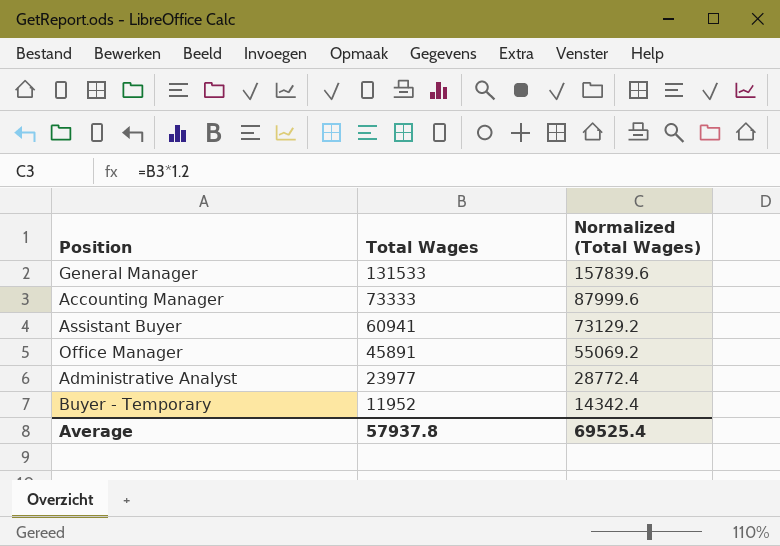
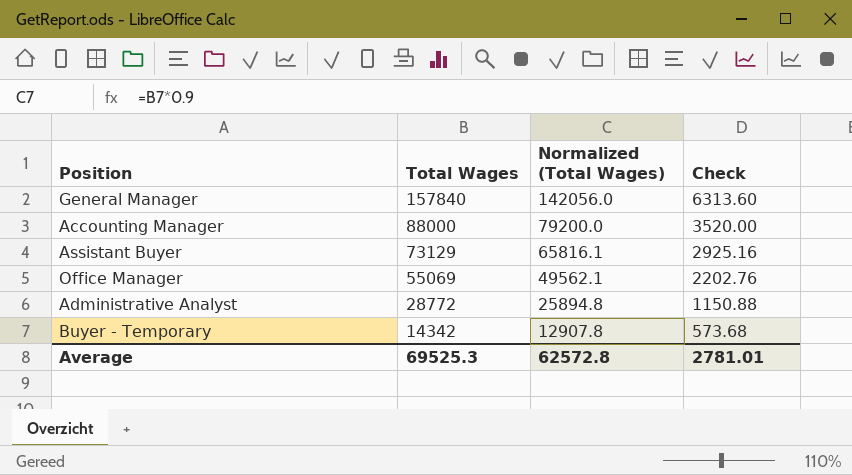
column Normalized (Total Wages) | formula: [Total Wages] * 1.2 -> [Total Wages] * 0.9
column Check | formula: none -> [Total Wages] * 0.04
General Manager | Total Wages: 131533 -> 157840
Accounting Manager | Total Wages: 73333 -> 88000
Assistant Buyer | Total Wages: 60941 -> 73129
Office Manager | Total Wages: 45891 -> 55069
Administrative Analyst | Total Wages: 23977 -> 28772
Buyer - Temporary | Total Wages: 11952 -> 14342
Average | Total Wages: 57937.8 -> 69525.3
Average | Normalized (Total Wages): 69525.4 -> 62572.8

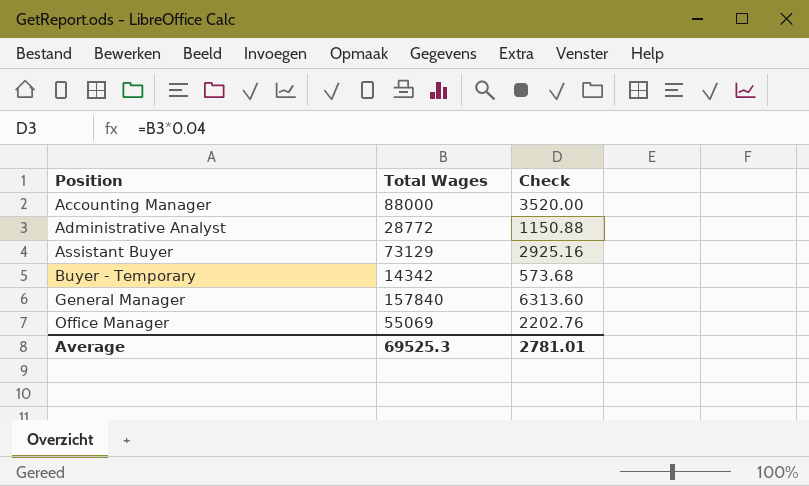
row order: Total Wages descending -> Position ascending
column Normalized (Total Wages) | formula: [Total Wages] * 0.9 -> none

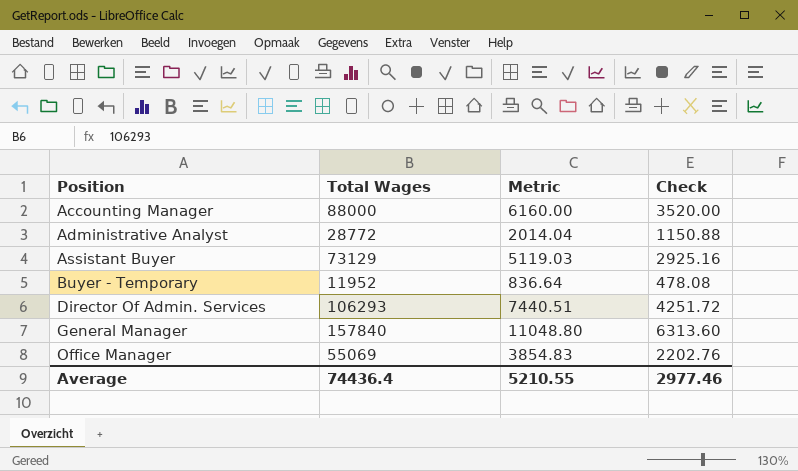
column Metric | formula: none -> [Total Wages] * 0.07
Buyer - Temporary | Total Wages: 14342 -> 11952
Buyer - Temporary | Check: 573.68 -> 478.08
row Director Of Admin. Services: none -> 106293 | 7440.51 | 4251.72
Average | Total Wages: 69525.3 -> 74436.4
Average | Check: 2781.01 -> 2977.46

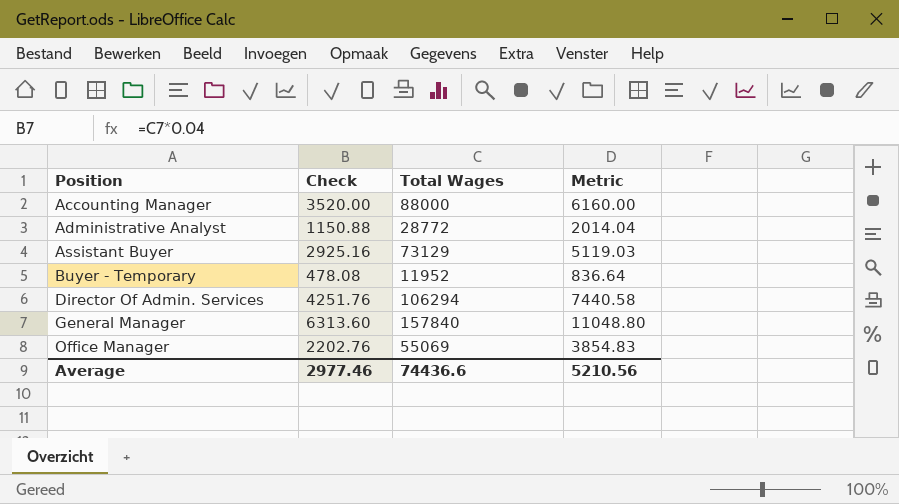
column Check | position: 4 -> 2
Director Of Admin. Services | Check: 4251.72 -> 4251.76
Director Of Admin. Services | Total Wages: 106293 -> 106294
Director Of Admin. Services | Metric: 7440.51 -> 7440.58
Average | Total Wages: 74436.4 -> 74436.6
Average | Metric: 5210.55 -> 5210.56

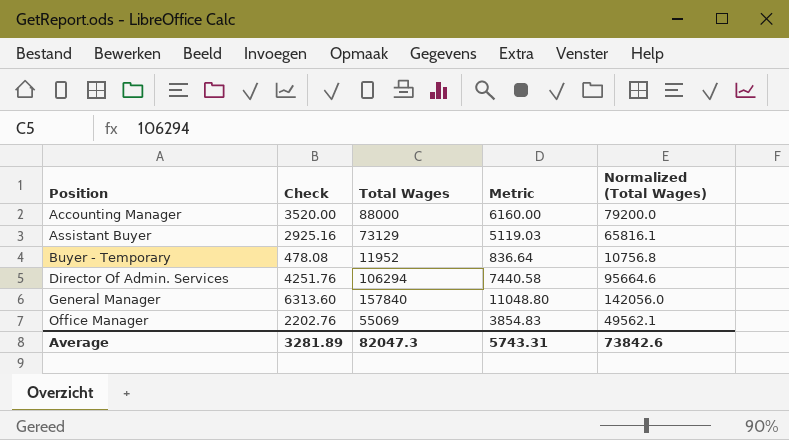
column Normalized (Total Wages) | formula: none -> [Total Wages] * 0.9
row Administrative Analyst: 1150.88 | 28772 | 2014.04 -> none
Average | Check: 2977.46 -> 3281.89
Average | Total Wages: 74436.6 -> 82047.3
Average | Metric: 5210.56 -> 5743.31

